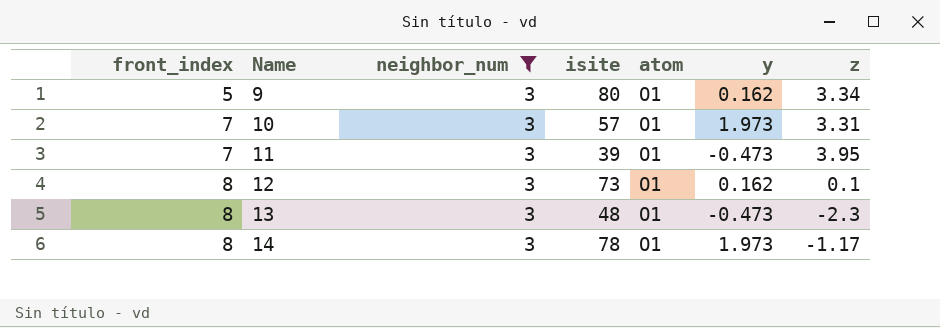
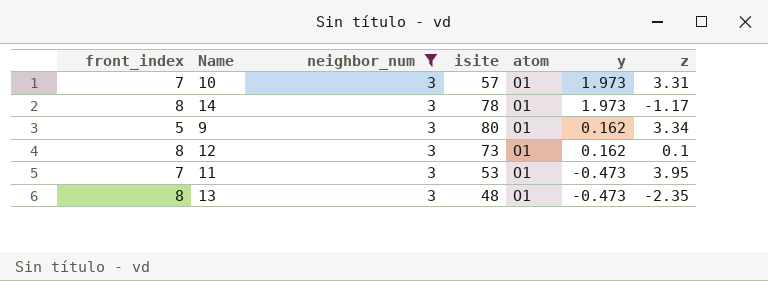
row order: front_index ascending -> y descending
11 | isite: 39 -> 53
13 | z: -2.3 -> -2.35

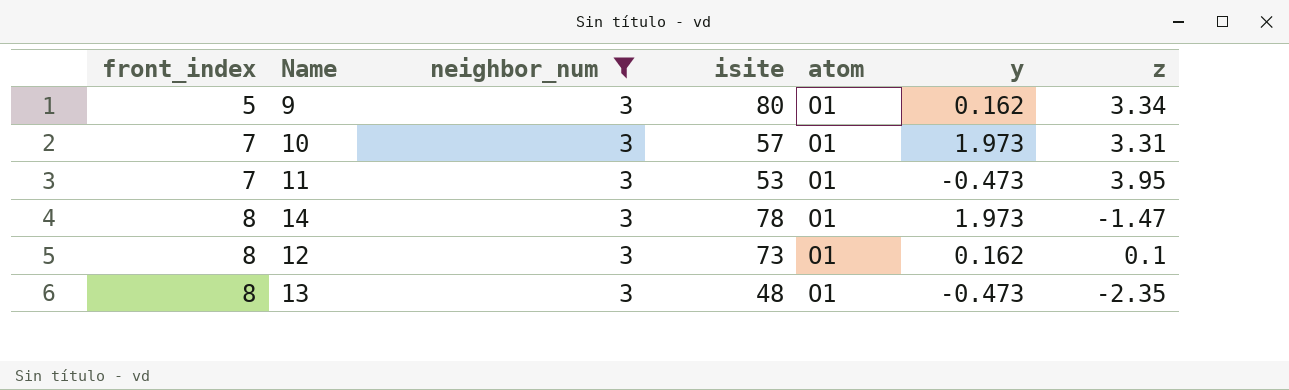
row order: y descending -> front_index ascending
14 | z: -1.17 -> -1.47

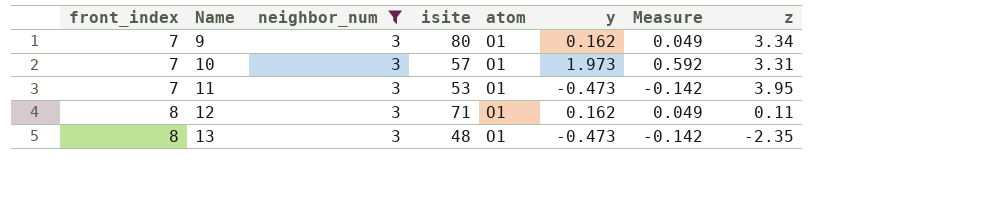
column Measure | formula: none -> [y] * 0.3
row 14: 8 | 3 | 78 | O1 | 1.973 | -1.47 -> none
9 | front_index: 5 -> 7
12 | isite: 73 -> 71
12 | z: 0.1 -> 0.11

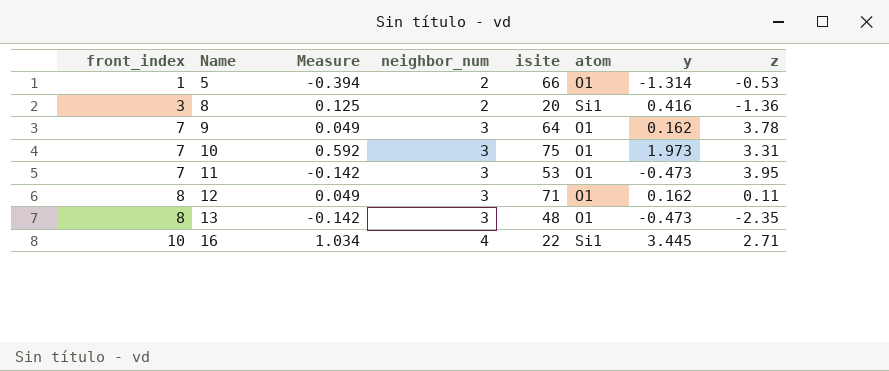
filter: neighbor_num = 3 -> none
column Measure | position: 7 -> 3
9 | isite: 80 -> 64
9 | z: 3.34 -> 3.78
10 | isite: 57 -> 75

